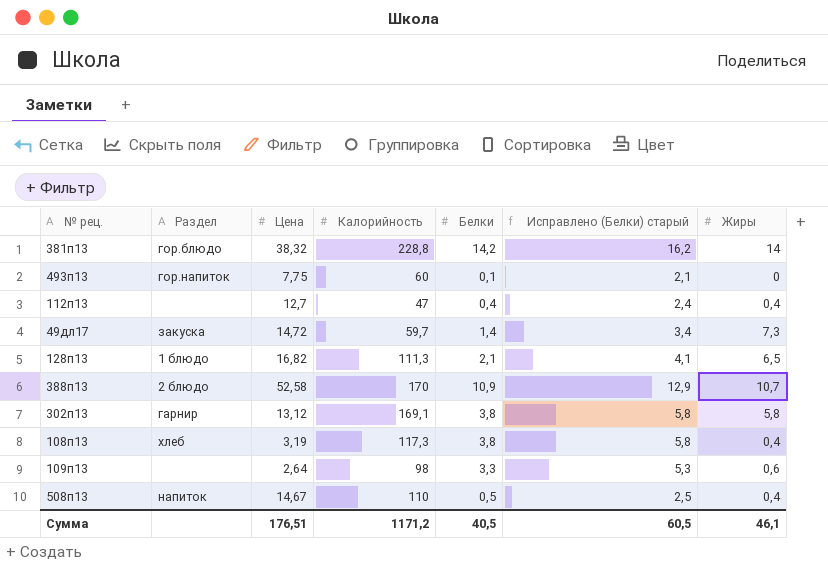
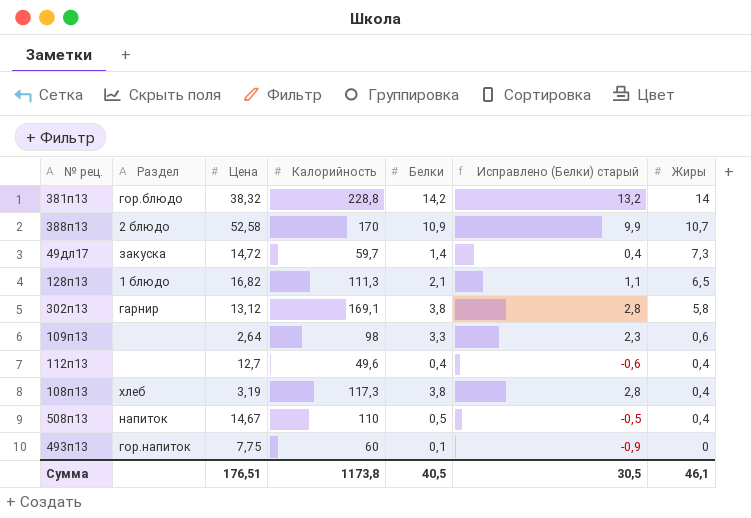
row order: none -> Жиры descending
column Исправлено (Белки) старый | formula: [Белки] + 2 -> [Белки] - 1
112п13 | Калорийность: 47 -> 49,6
Сумма | Калорийность: 1171,2 -> 1173,8
Сумма | Исправлено (Белки) старый: 60,5 -> 30,5

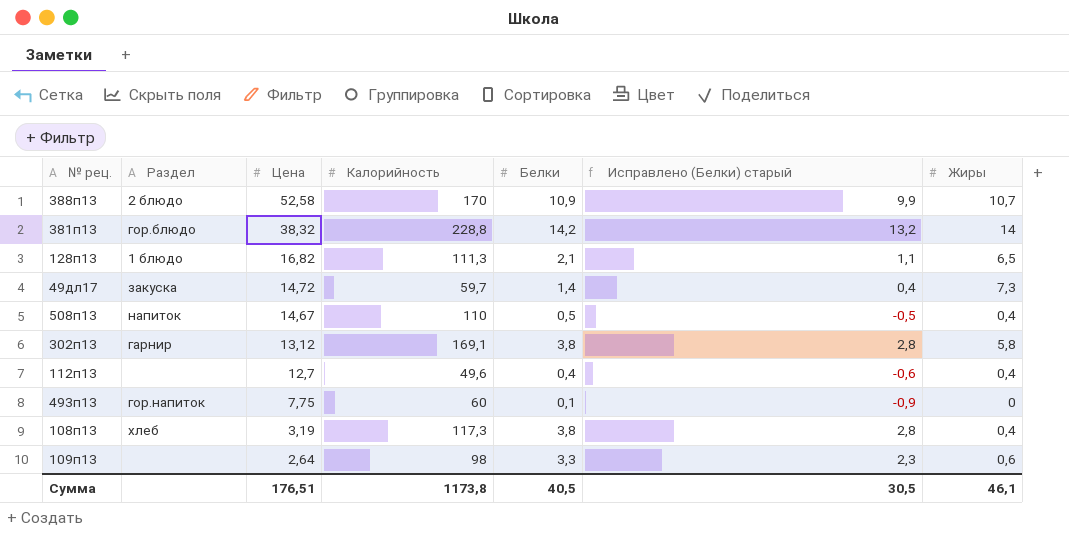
row order: Жиры descending -> Цена descending

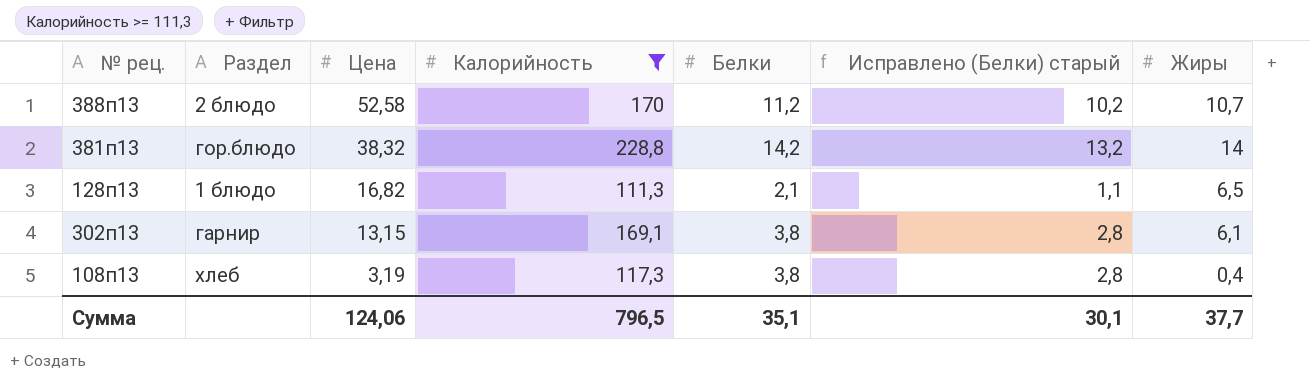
filter: none -> Калорийность >= 111,3
388п13 | Белки: 10,9 -> 11,2
388п13 | Исправлено (Белки) старый: 9,9 -> 10,2
302п13 | Цена: 13,12 -> 13,15
302п13 | Жиры: 5,8 -> 6,1
Сумма | Цена: 176,51 -> 124,06
Сумма | Калорийность: 1173,8 -> 796,5
Сумма | Белки: 40,5 -> 35,1
Сумма | Исправлено (Белки) старый: 30,5 -> 30,1
Сумма | Жиры: 46,1 -> 37,7

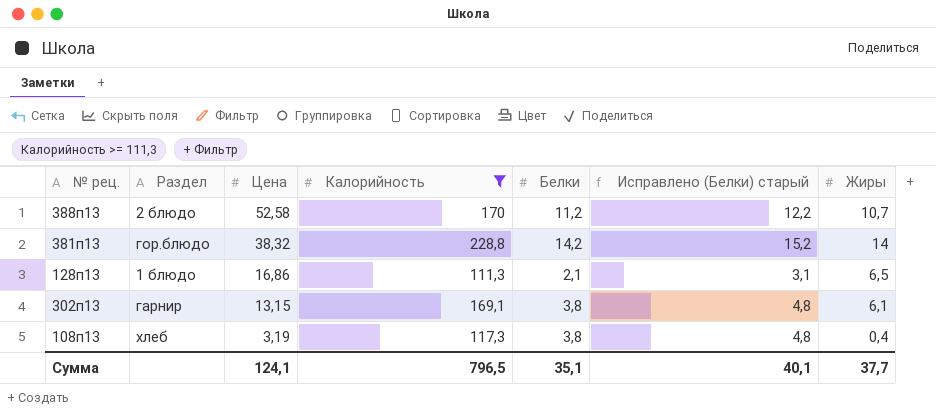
column Исправлено (Белки) старый | formula: [Белки] - 1 -> [Белки] + 1
128п13 | Цена: 16,82 -> 16,86
Сумма | Цена: 124,06 -> 124,1
Сумма | Исправлено (Белки) старый: 30,1 -> 40,1

